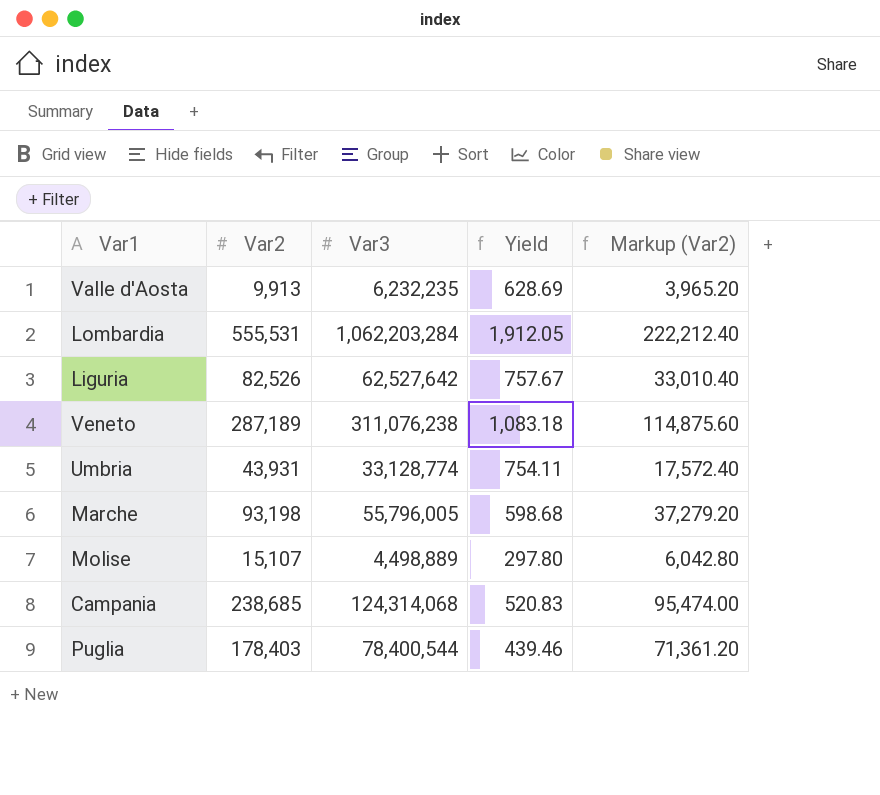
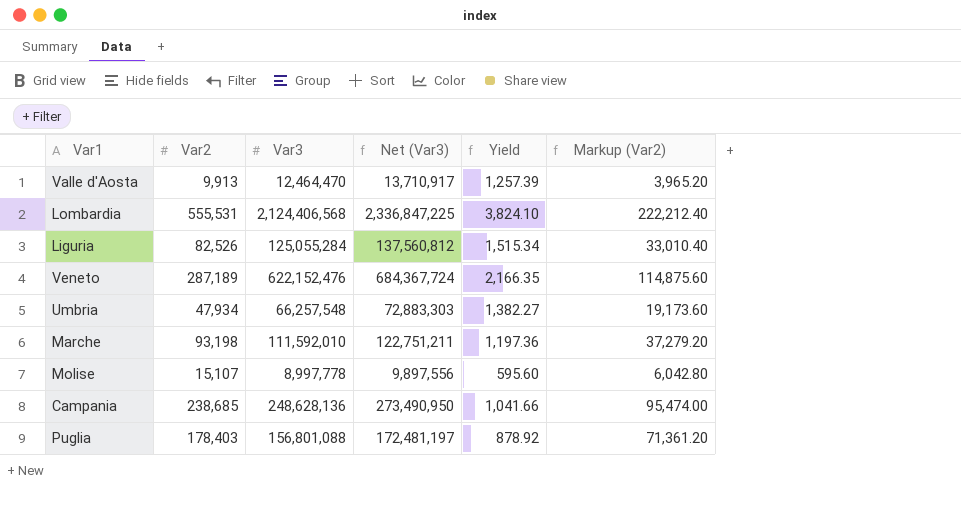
column Net (Var3) | formula: none -> [Var3] * 1.1
Valle d'Aosta | Var3: 6,232,235 -> 12,464,470
Valle d'Aosta | Yield: 628.69 -> 1,257.39
Lombardia | Var3: 1,062,203,284 -> 2,124,406,568
Lombardia | Yield: 1,912.05 -> 3,824.10
Liguria | Var3: 62,527,642 -> 125,055,284
Liguria | Yield: 757.67 -> 1,515.34
Veneto | Var3: 311,076,238 -> 622,152,476
Veneto | Yield: 1,083.18 -> 2,166.35
Umbria | Var2: 43,931 -> 47,934
Umbria | Var3: 33,128,774 -> 66,257,548
Umbria | Yield: 754.11 -> 1,382.27
Umbria | Markup (Var2): 17,572.40 -> 19,173.60
Marche | Var3: 55,796,005 -> 111,592,010
Marche | Yield: 598.68 -> 1,197.36
Molise | Var3: 4,498,889 -> 8,997,778
Molise | Yield: 297.80 -> 595.60
Campania | Var3: 124,314,068 -> 248,628,136
Campania | Yield: 520.83 -> 1,041.66
Puglia | Var3: 78,400,544 -> 156,801,088
Puglia | Yield: 439.46 -> 878.92

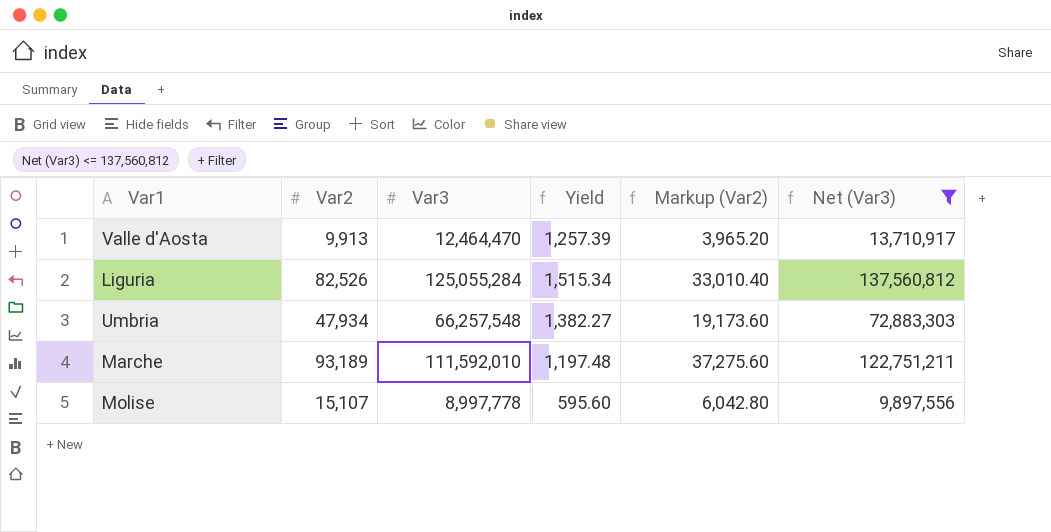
filter: none -> Net (Var3) <= 137,560,812
column Net (Var3) | position: 4 -> 6
Marche | Var2: 93,198 -> 93,189
Marche | Yield: 1,197.36 -> 1,197.48
Marche | Markup (Var2): 37,279.20 -> 37,275.60

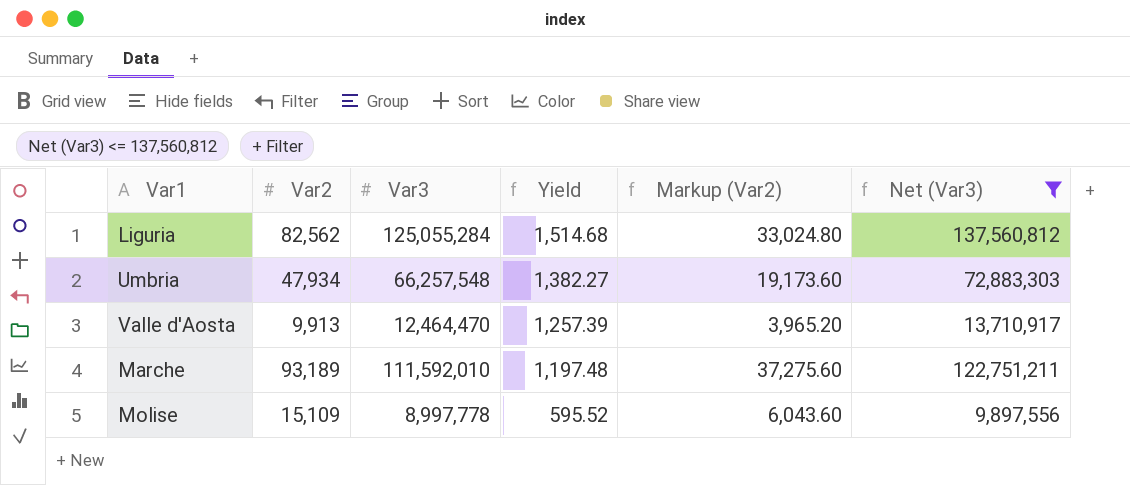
row order: none -> Yield descending
Liguria | Var2: 82,526 -> 82,562
Liguria | Yield: 1,515.34 -> 1,514.68
Liguria | Markup (Var2): 33,010.40 -> 33,024.80
Molise | Var2: 15,107 -> 15,109
Molise | Yield: 595.60 -> 595.52
Molise | Markup (Var2): 6,042.80 -> 6,043.60

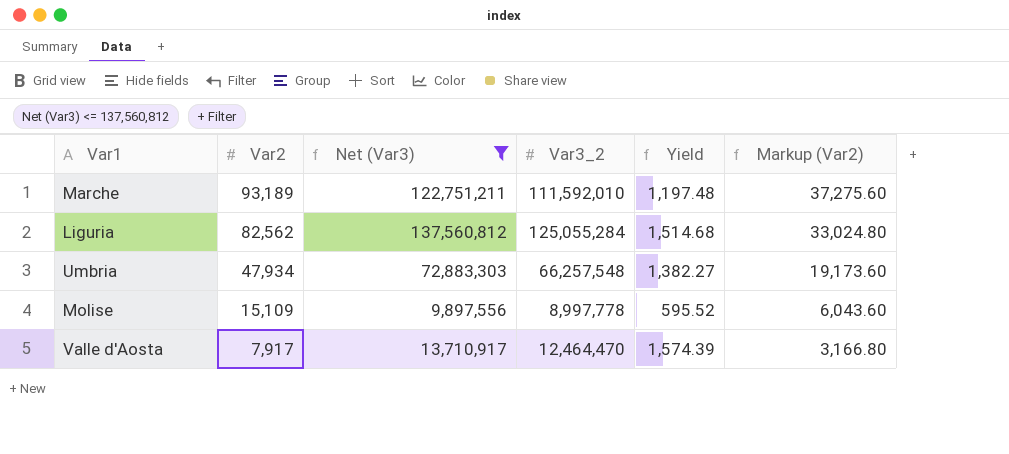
row order: Yield descending -> Var2 descending
column Net (Var3) | position: 6 -> 3
column name: Var3 -> Var3_2
Valle d'Aosta | Var2: 9,913 -> 7,917
Valle d'Aosta | Yield: 1,257.39 -> 1,574.39
Valle d'Aosta | Markup (Var2): 3,965.20 -> 3,166.80

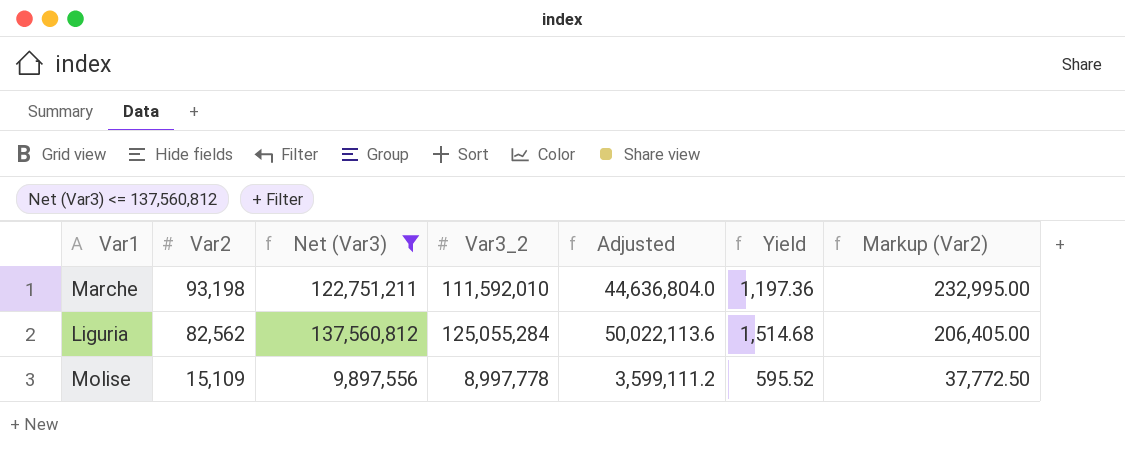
column Adjusted | formula: none -> [Var3_2] * 0.4
column Markup (Var2) | formula: [Var2] * 0.4 -> [Var2] * 2.5
row Umbria: 47,934 | 72,883,303 | 66,257,548 | 1,382.27 | 19,173.60 -> none
row Valle d'Aosta: 7,917 | 13,710,917 | 12,464,470 | 1,574.39 | 3,166.80 -> none
Marche | Var2: 93,189 -> 93,198
Marche | Yield: 1,197.48 -> 1,197.36

